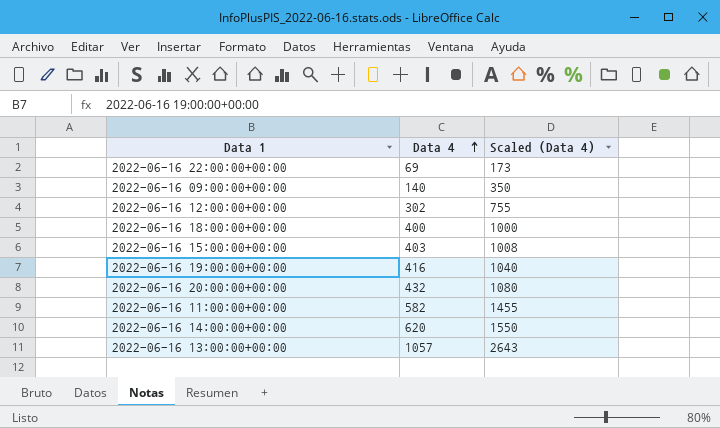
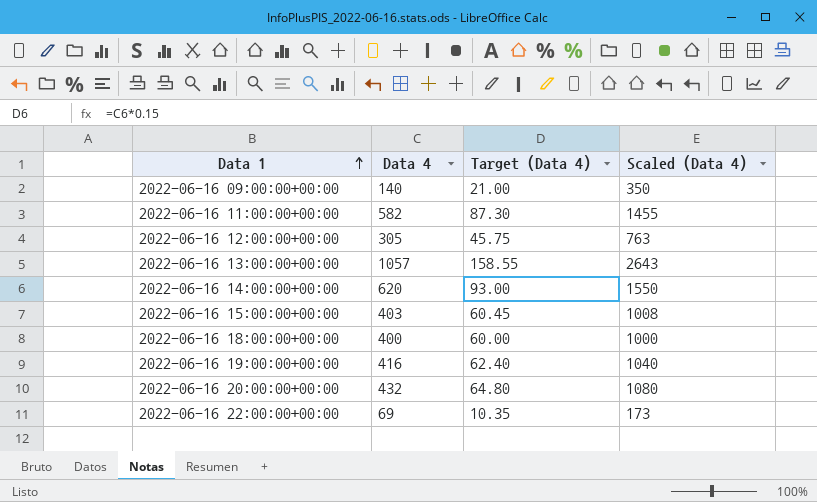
row order: Data 4 ascending -> Data 1 ascending
column Target (Data 4) | formula: none -> [Data 4] * 0.15
2022-06-16 12:00:00+00:00 | Data 4: 302 -> 305
2022-06-16 12:00:00+00:00 | Scaled (Data 4): 755 -> 763

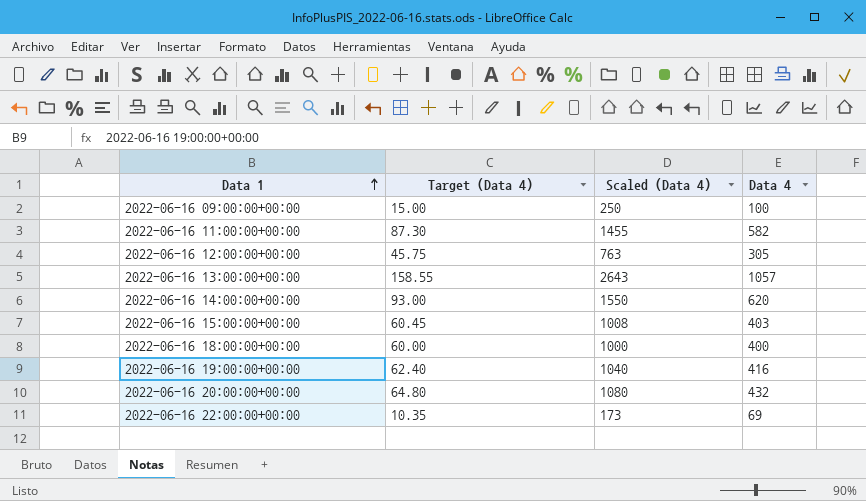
column Data 4 | position: 2 -> 4
2022-06-16 09:00:00+00:00 | Target (Data 4): 21.00 -> 15.00
2022-06-16 09:00:00+00:00 | Scaled (Data 4): 350 -> 250
2022-06-16 09:00:00+00:00 | Data 4: 140 -> 100

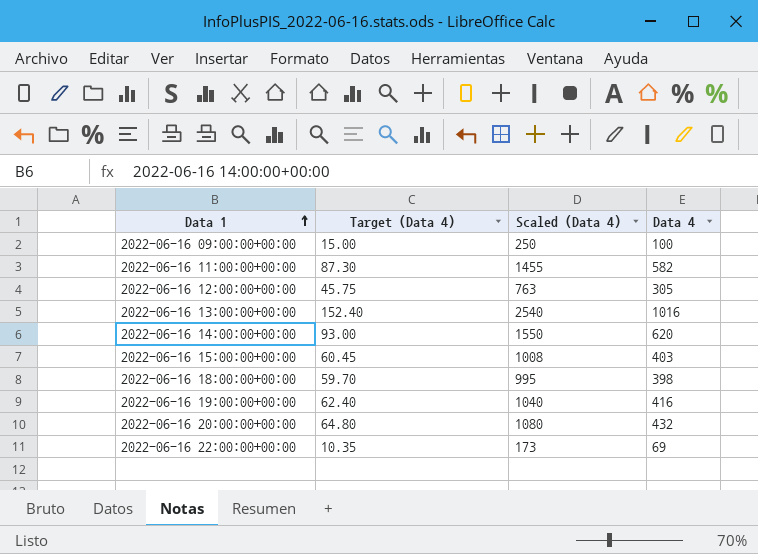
2022-06-16 13:00:00+00:00 | Target (Data 4): 158.55 -> 152.40
2022-06-16 13:00:00+00:00 | Scaled (Data 4): 2643 -> 2540
2022-06-16 13:00:00+00:00 | Data 4: 1057 -> 1016
2022-06-16 18:00:00+00:00 | Target (Data 4): 60.00 -> 59.70
2022-06-16 18:00:00+00:00 | Scaled (Data 4): 1000 -> 995
2022-06-16 18:00:00+00:00 | Data 4: 400 -> 398

